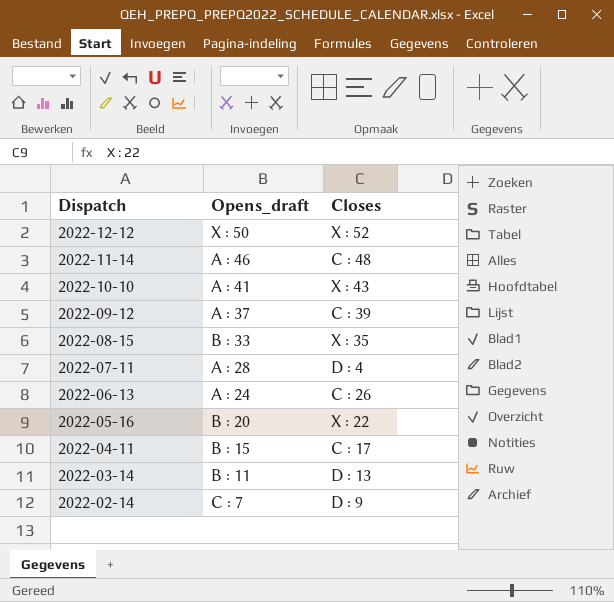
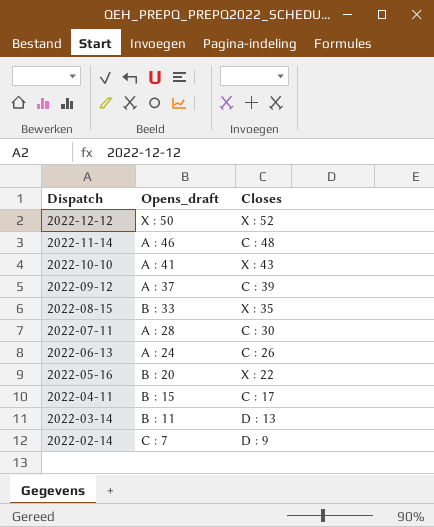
2022-07-11 | Closes: D : 4 -> C : 30

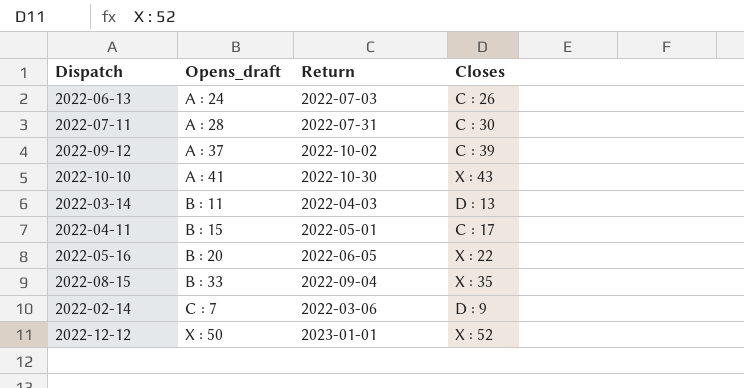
row order: Dispatch descending -> Opens_draft ascending
column Return | position: none -> 3
row 2022-11-14: A : 46 | C : 48 -> none

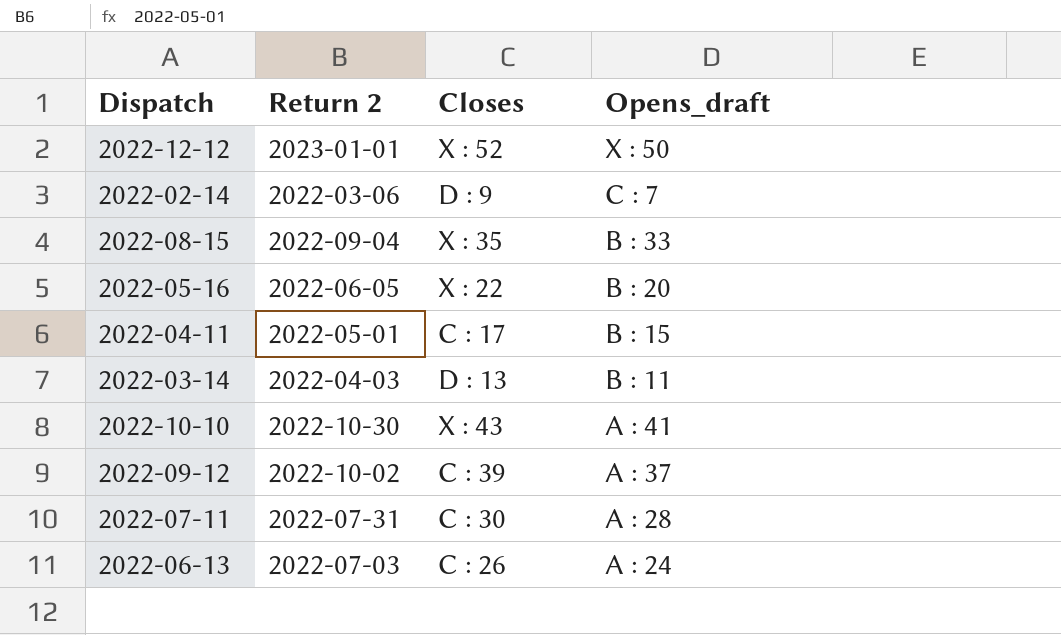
row order: Opens_draft ascending -> Opens_draft descending
column name: Return -> Return 2
column Opens_draft | position: 2 -> 4

